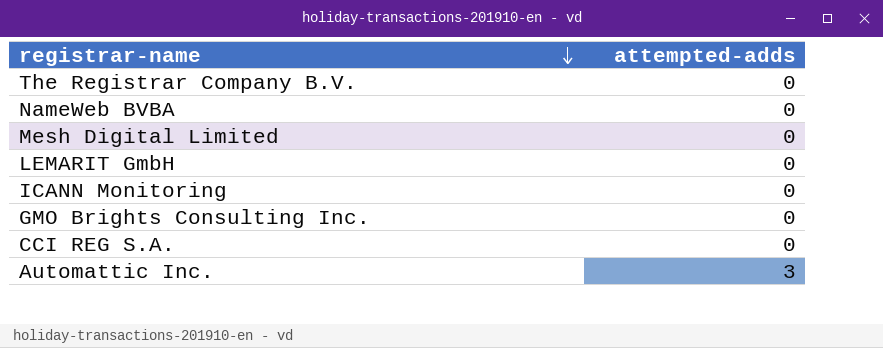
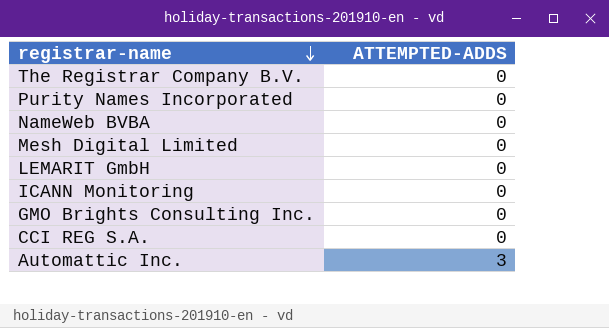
column name: attempted-adds -> ATTEMPTED-ADDS
row Purity Names Incorporated: none -> 0

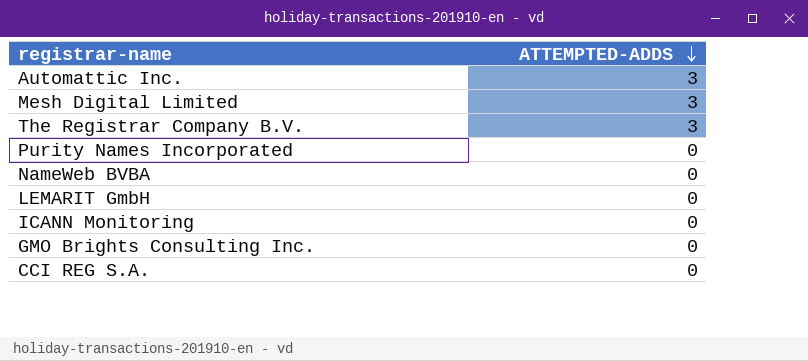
row order: registrar-name descending -> ATTEMPTED-ADDS descending
Mesh Digital Limited | ATTEMPTED-ADDS: 0 -> 3
The Registrar Company B.V. | ATTEMPTED-ADDS: 0 -> 3

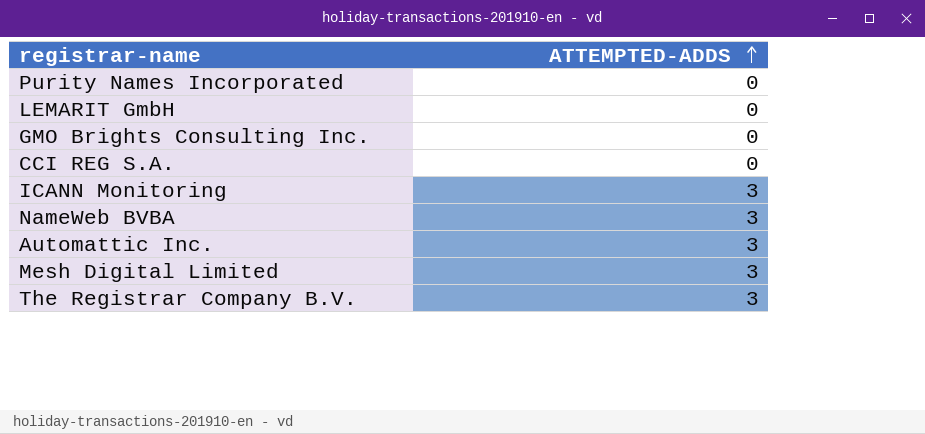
row order: ATTEMPTED-ADDS descending -> ATTEMPTED-ADDS ascending
ICANN Monitoring | ATTEMPTED-ADDS: 0 -> 3
NameWeb BVBA | ATTEMPTED-ADDS: 0 -> 3

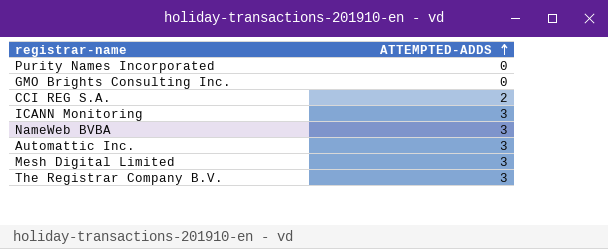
row LEMARIT GmbH: 0 -> none
CCI REG S.A. | ATTEMPTED-ADDS: 0 -> 2

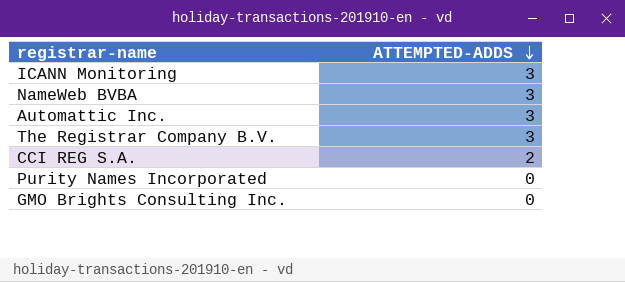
row order: ATTEMPTED-ADDS ascending -> ATTEMPTED-ADDS descending
row Mesh Digital Limited: 3 -> none

